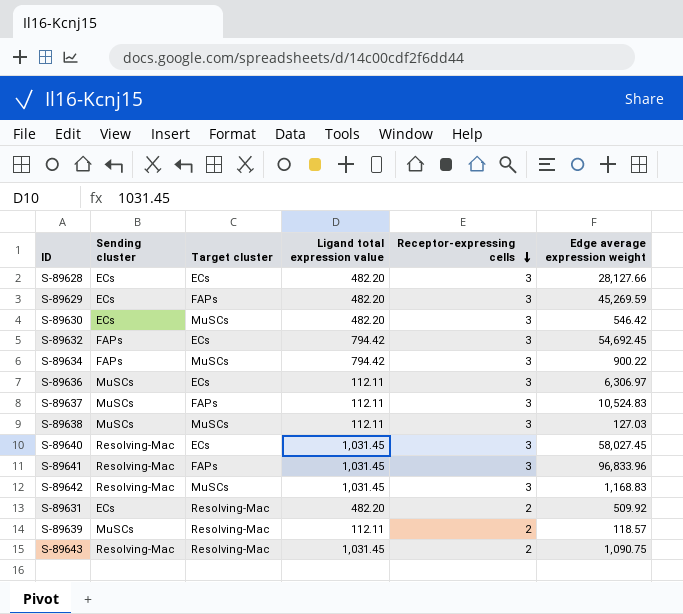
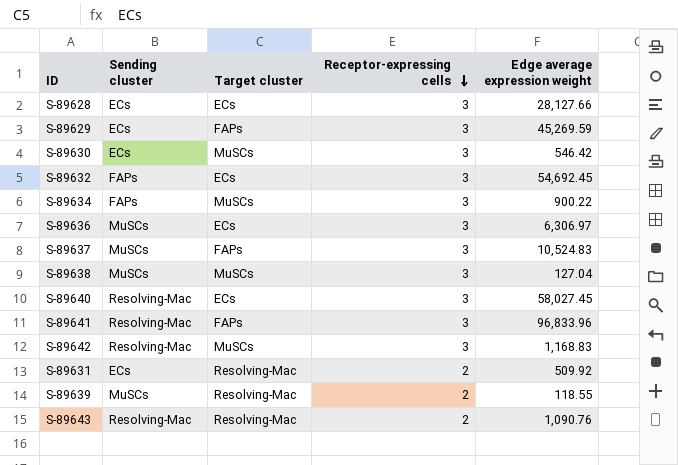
column Ligand total expression value | position: 4 -> none
S-89638 | Edge average expression weight: 127.03 -> 127.04
S-89639 | Edge average expression weight: 118.57 -> 118.55
S-89643 | Edge average expression weight: 1,090.75 -> 1,090.76

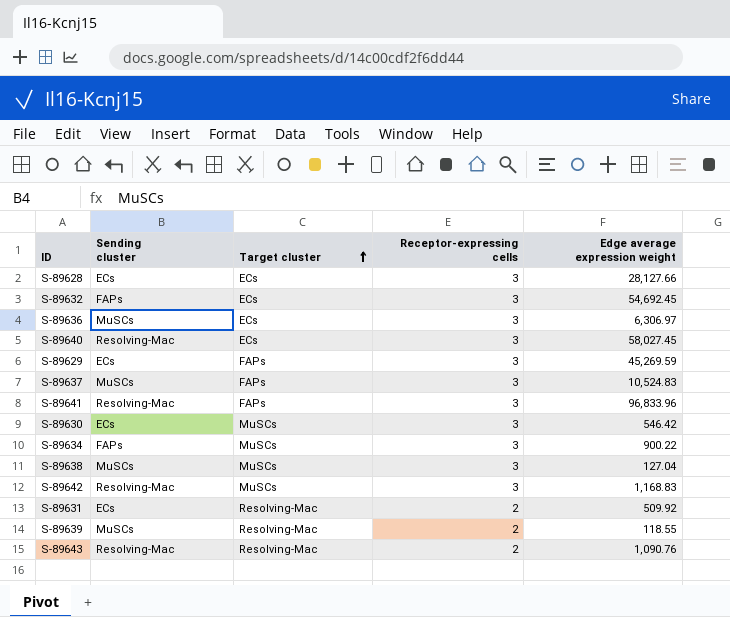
row order: Receptor-expressing cells descending -> Target cluster ascending

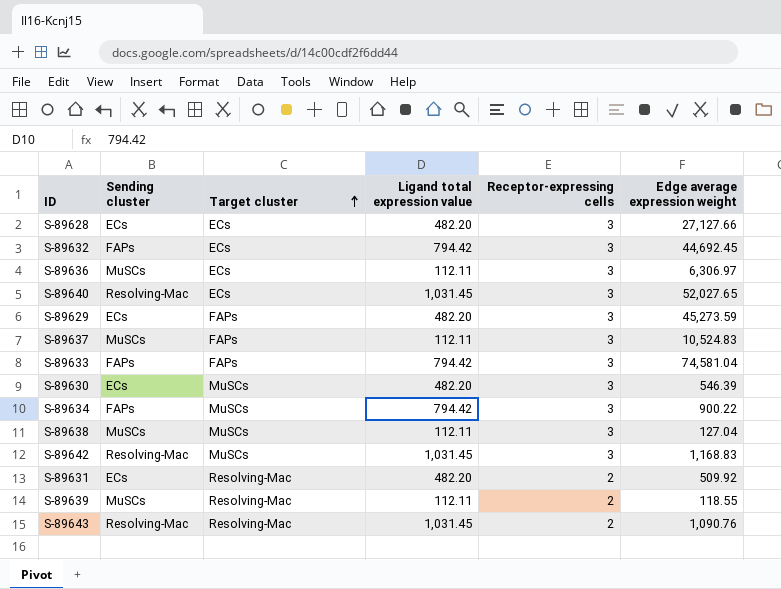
column Ligand total expression value | position: none -> 4
row S-89641: Resolving-Mac | FAPs | 3 | 96,833.96 -> none
S-89628 | Edge average expression weight: 28,127.66 -> 27,127.66
S-89632 | Edge average expression weight: 54,692.45 -> 44,692.45
S-89640 | Edge average expression weight: 58,027.45 -> 52,027.65
S-89629 | Edge average expression weight: 45,269.59 -> 45,273.59
row S-89633: none -> FAPs | FAPs | 794.42 | 3 | 74,581.04
S-89630 | Edge average expression weight: 546.42 -> 546.39

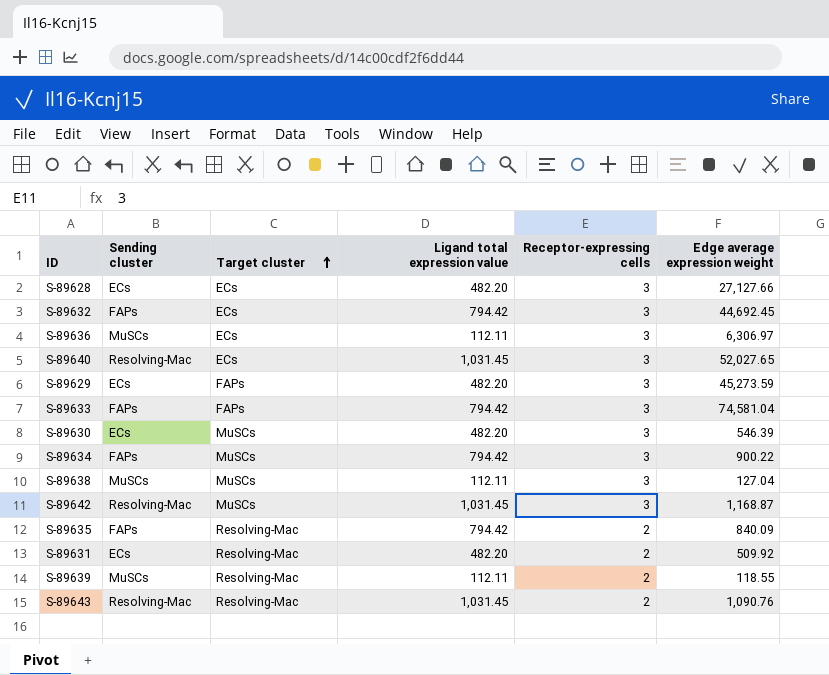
row S-89637: MuSCs | FAPs | 112.11 | 3 | 10,524.83 -> none
S-89642 | Edge average expression weight: 1,168.83 -> 1,168.87
row S-89635: none -> FAPs | Resolving-Mac | 794.42 | 2 | 840.09

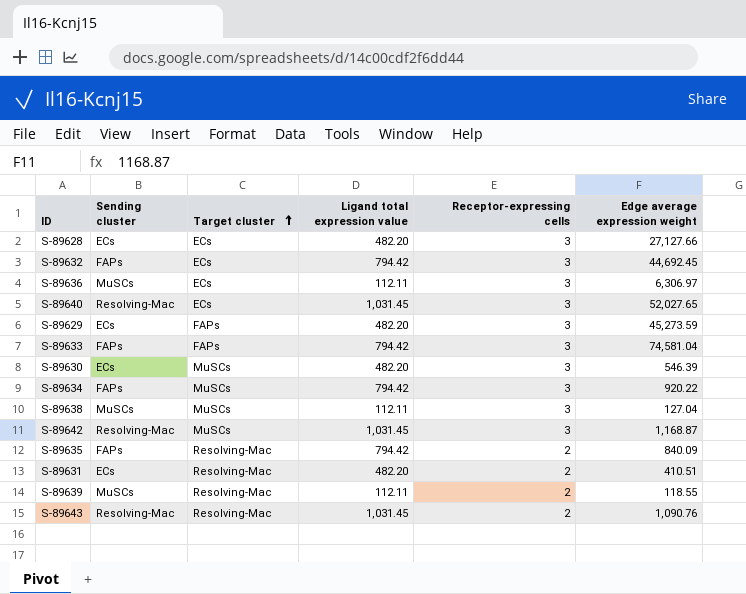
S-89634 | Edge average expression weight: 900.22 -> 920.22
S-89631 | Edge average expression weight: 509.92 -> 410.51

